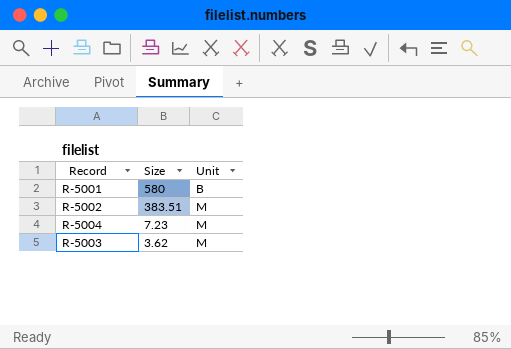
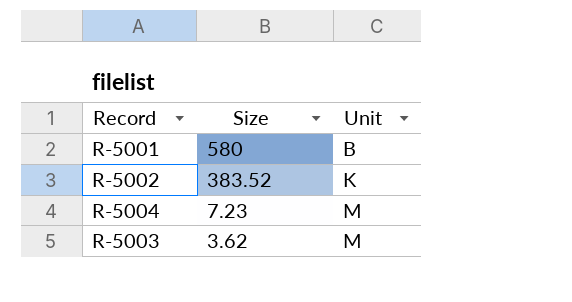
R-5002 | Size: 383.51 -> 383.52
R-5002 | Unit: M -> K

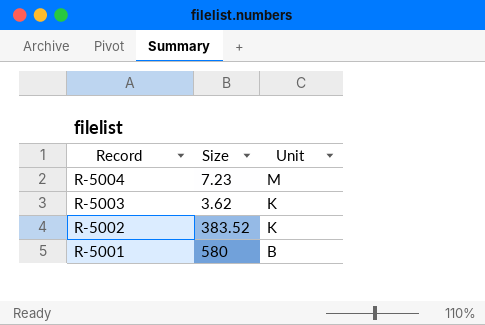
row order: Size descending -> Record descending
R-5003 | Unit: M -> K

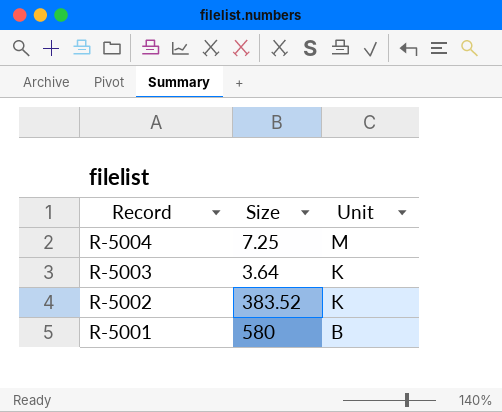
R-5004 | Size: 7.23 -> 7.25
R-5003 | Size: 3.62 -> 3.64

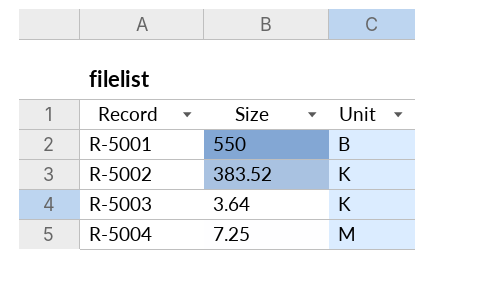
row order: Record descending -> Record ascending
R-5001 | Size: 580 -> 550

